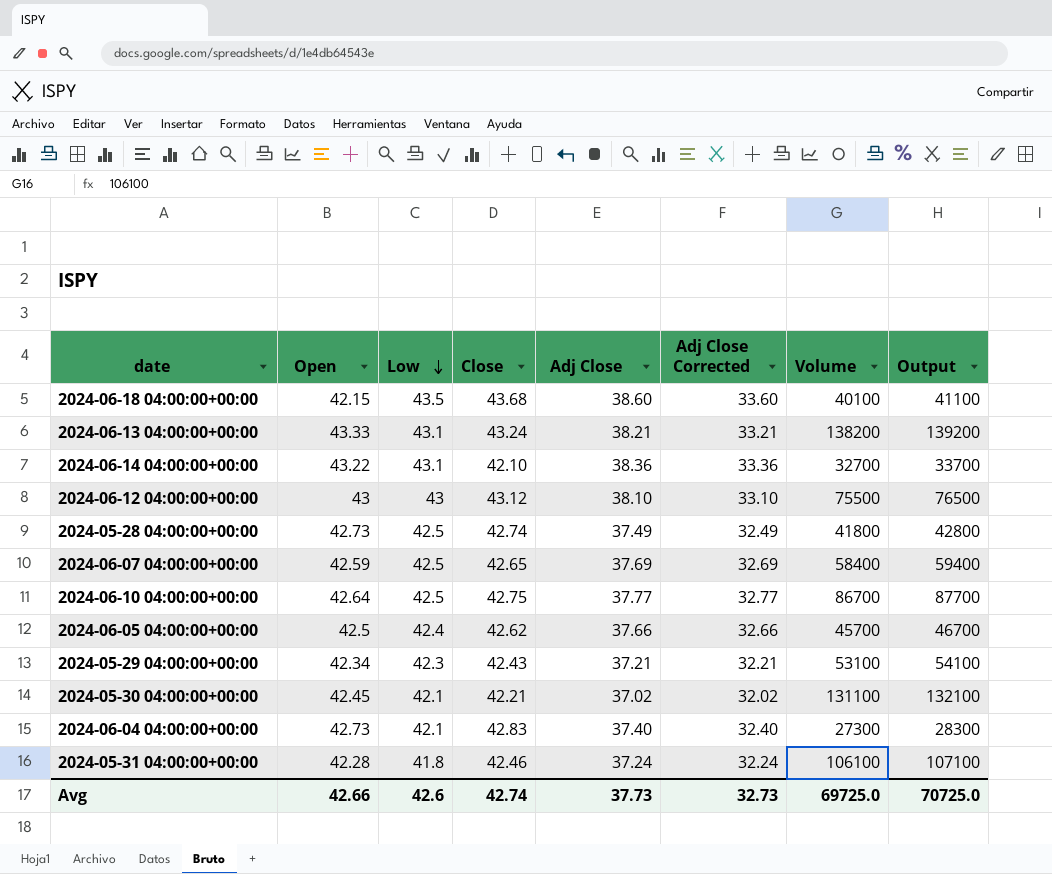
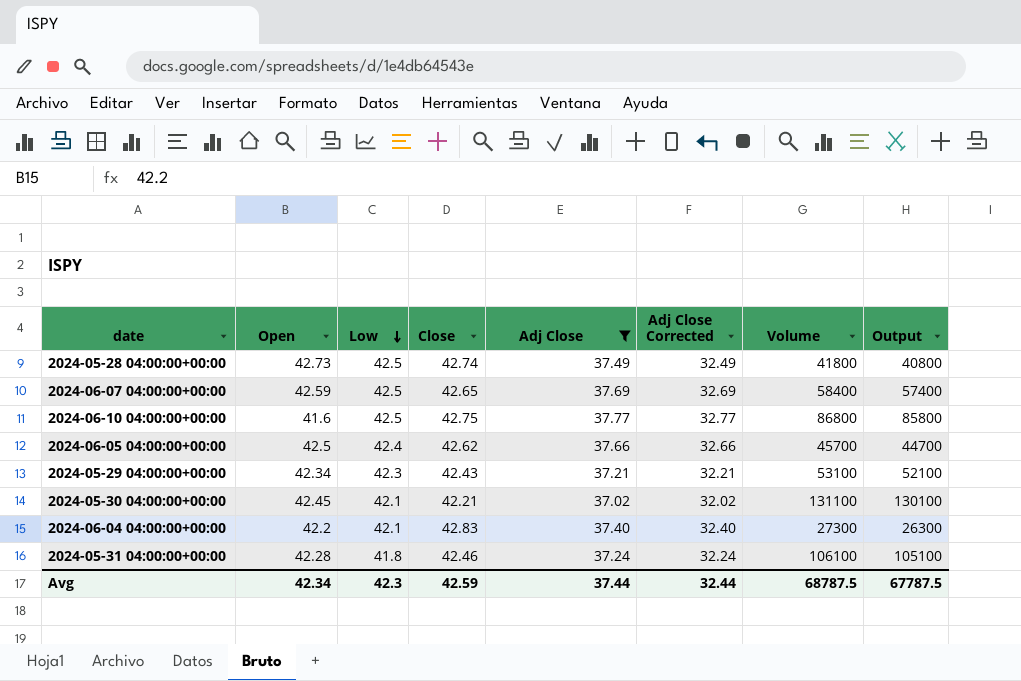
filter: none -> Adj Close <= 37.77
column Output | formula: [Volume] + 1000 -> [Volume] - 1000
2024-06-10 04:00:00+00:00 | Open: 42.64 -> 41.6
2024-06-10 04:00:00+00:00 | Volume: 86700 -> 86800
2024-06-04 04:00:00+00:00 | Open: 42.73 -> 42.2
Avg | Open: 42.66 -> 42.34
Avg | Low: 42.6 -> 42.3
Avg | Close: 42.74 -> 42.59
Avg | Adj Close: 37.73 -> 37.44
Avg | Adj Close Corrected: 32.73 -> 32.44
Avg | Volume: 69725.0 -> 68787.5
Avg | Output: 70725.0 -> 67787.5

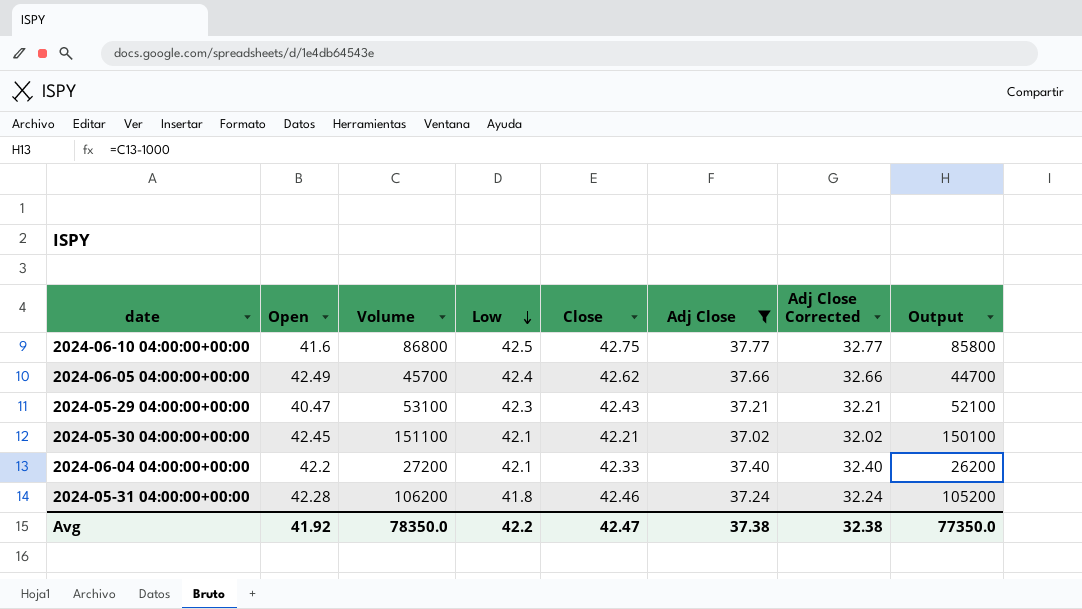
column Volume | position: 7 -> 3
row 2024-05-28 04:00:00+00:00: 42.73 | 42.5 | 42.74 | 37.49 | 32.49 | 41800 | 40800 -> none
row 2024-06-07 04:00:00+00:00: 42.59 | 42.5 | 42.65 | 37.69 | 32.69 | 58400 | 57400 -> none
2024-06-05 04:00:00+00:00 | Open: 42.5 -> 42.49
2024-05-29 04:00:00+00:00 | Open: 42.34 -> 40.47
2024-05-30 04:00:00+00:00 | Volume: 131100 -> 151100
2024-05-30 04:00:00+00:00 | Output: 130100 -> 150100
2024-06-04 04:00:00+00:00 | Volume: 27300 -> 27200
2024-06-04 04:00:00+00:00 | Close: 42.83 -> 42.33
2024-06-04 04:00:00+00:00 | Output: 26300 -> 26200
2024-05-31 04:00:00+00:00 | Volume: 106100 -> 106200
2024-05-31 04:00:00+00:00 | Output: 105100 -> 105200
Avg | Open: 42.34 -> 41.92
Avg | Volume: 68787.5 -> 78350.0
Avg | Low: 42.3 -> 42.2
Avg | Close: 42.59 -> 42.47
Avg | Adj Close: 37.44 -> 37.38
Avg | Adj Close Corrected: 32.44 -> 32.38
Avg | Output: 67787.5 -> 77350.0

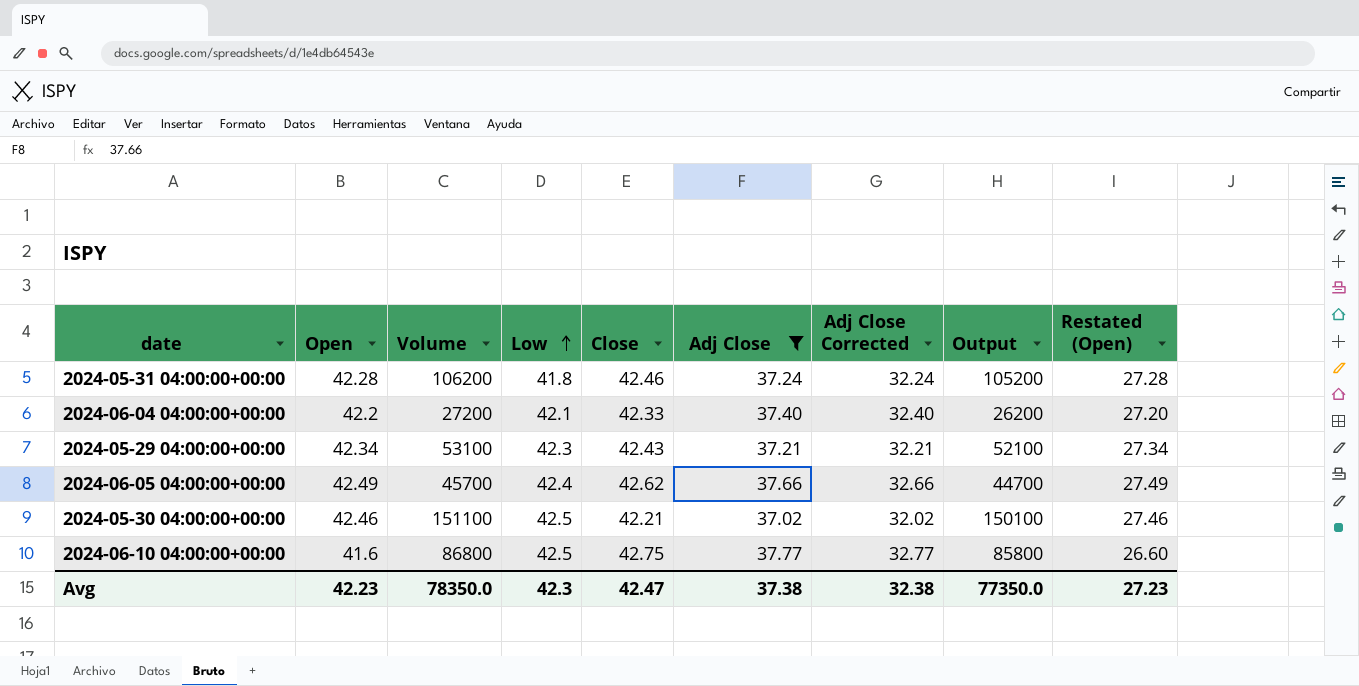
row order: Low descending -> Low ascending
column Restated (Open) | formula: none -> [Open] - 15
2024-05-29 04:00:00+00:00 | Open: 40.47 -> 42.34
2024-05-30 04:00:00+00:00 | Open: 42.45 -> 42.46
2024-05-30 04:00:00+00:00 | Low: 42.1 -> 42.5
Avg | Open: 41.92 -> 42.23
Avg | Low: 42.2 -> 42.3

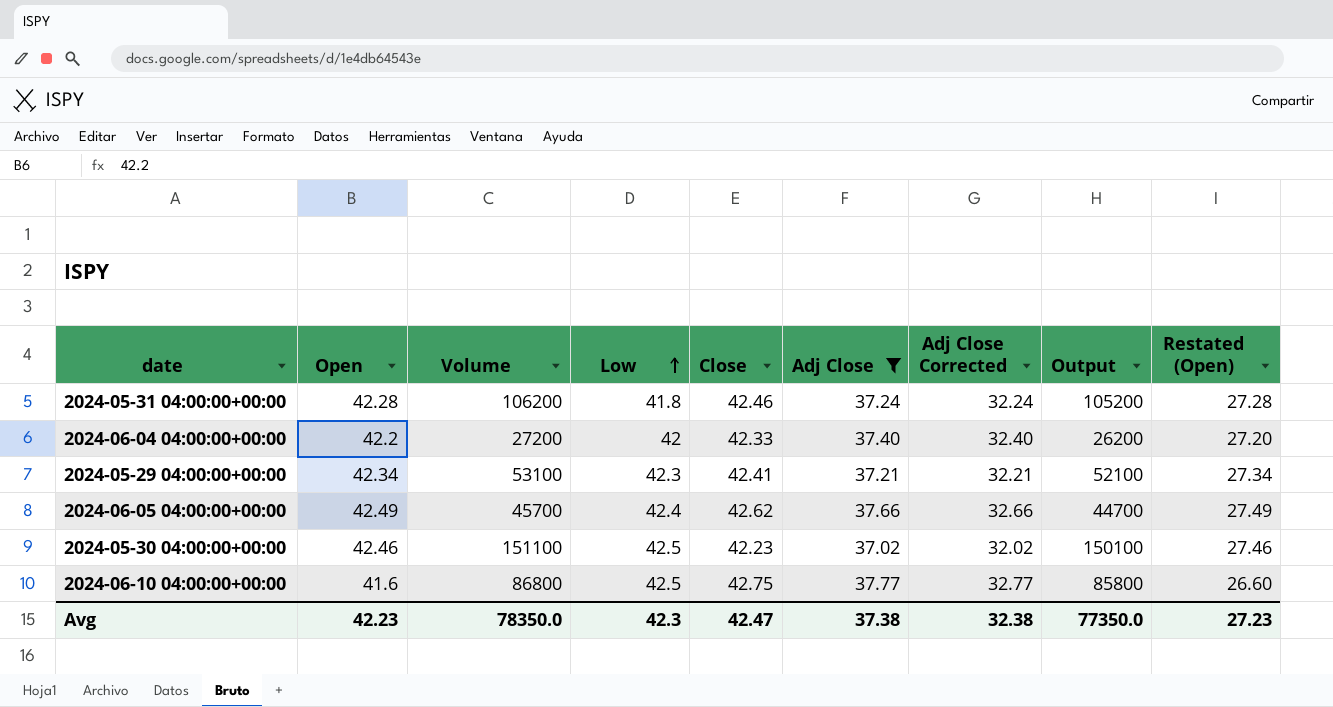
2024-06-04 04:00:00+00:00 | Low: 42.1 -> 42
2024-05-29 04:00:00+00:00 | Close: 42.43 -> 42.41
2024-05-30 04:00:00+00:00 | Close: 42.21 -> 42.23

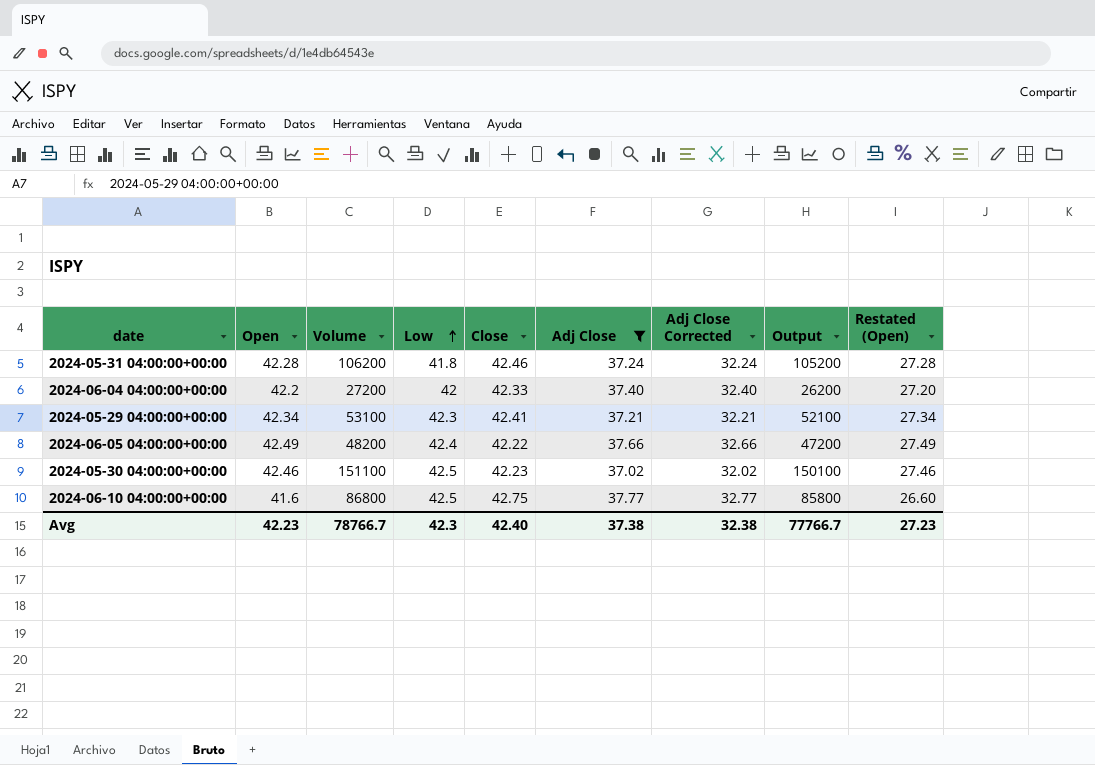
2024-06-05 04:00:00+00:00 | Volume: 45700 -> 48200
2024-06-05 04:00:00+00:00 | Close: 42.62 -> 42.22
2024-06-05 04:00:00+00:00 | Output: 44700 -> 47200
Avg | Volume: 78350.0 -> 78766.7
Avg | Close: 42.47 -> 42.40
Avg | Output: 77350.0 -> 77766.7

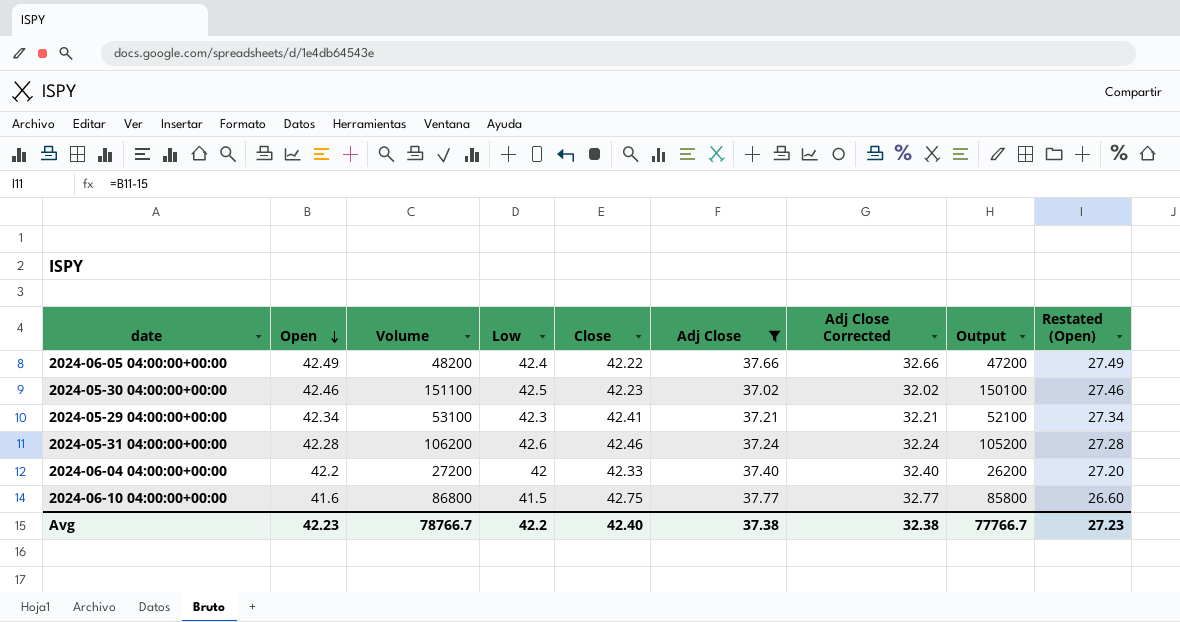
row order: Low ascending -> Open descending
2024-05-31 04:00:00+00:00 | Low: 41.8 -> 42.6
2024-06-10 04:00:00+00:00 | Low: 42.5 -> 41.5
Avg | Low: 42.3 -> 42.2

